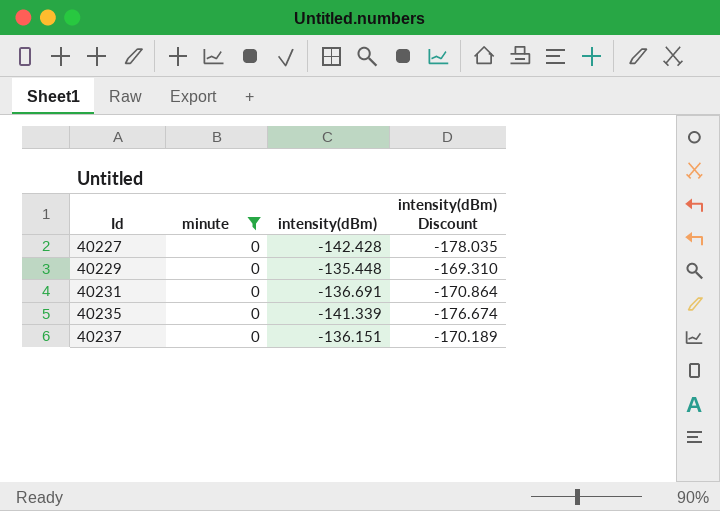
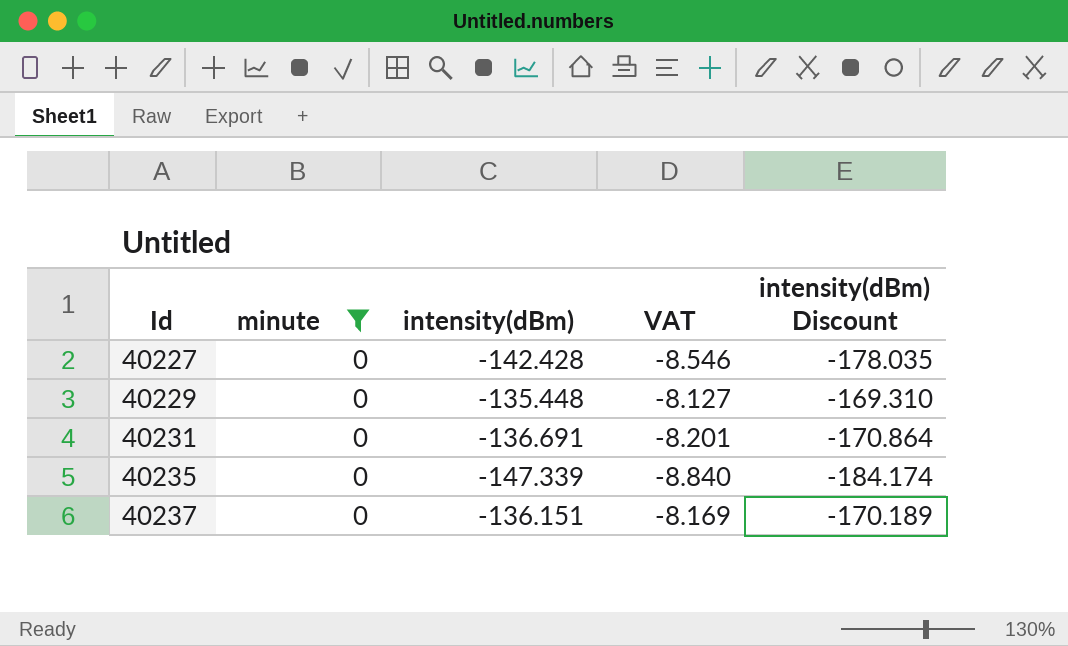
column VAT | formula: none -> [intensity(dBm)] * 0.06
40235 | intensity(dBm): -141.339 -> -147.339
40235 | intensity(dBm) Discount: -176.674 -> -184.174

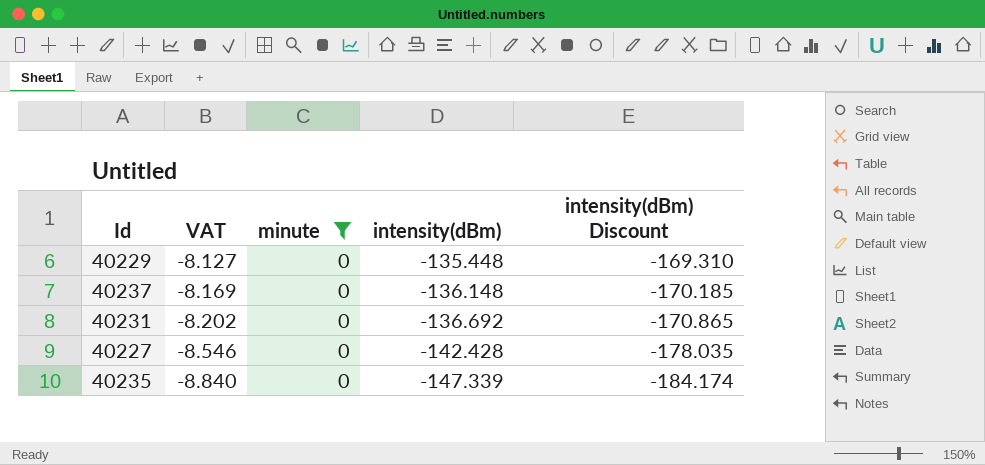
row order: Id ascending -> VAT descending
column VAT | position: 4 -> 2
40237 | intensity(dBm): -136.151 -> -136.148
40237 | intensity(dBm) Discount: -170.189 -> -170.185
40231 | VAT: -8.201 -> -8.202
40231 | intensity(dBm): -136.691 -> -136.692
40231 | intensity(dBm) Discount: -170.864 -> -170.865

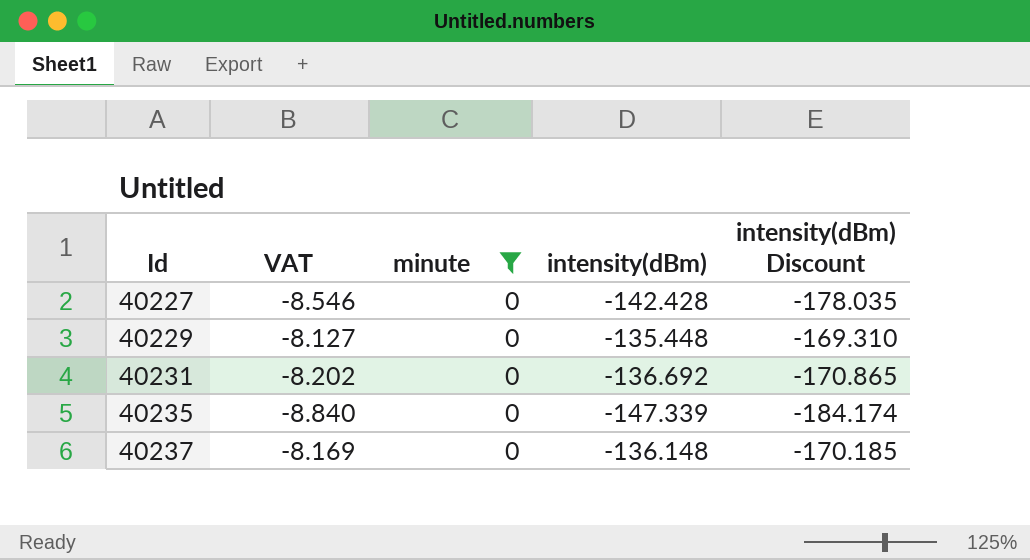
row order: VAT descending -> Id ascending

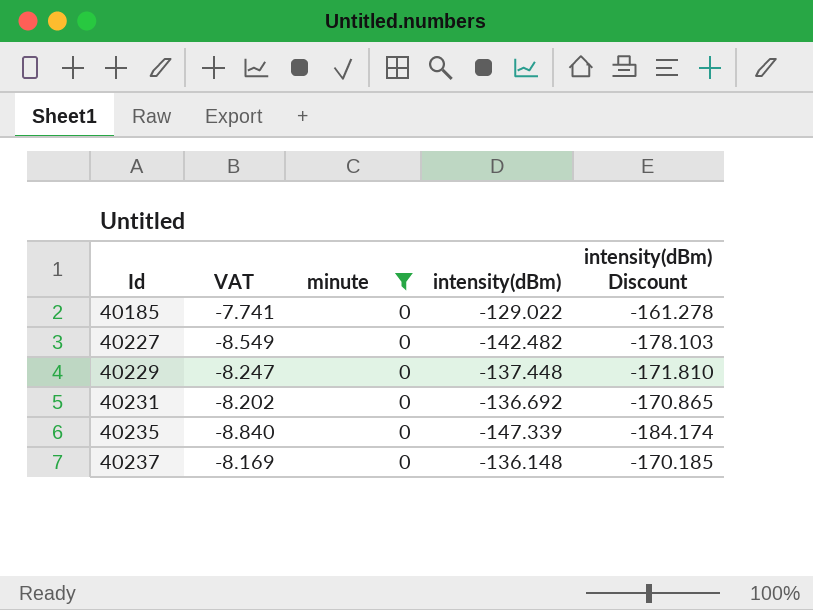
row 40185: none -> -7.741 | 0 | -129.022 | -161.278
40227 | VAT: -8.546 -> -8.549
40227 | intensity(dBm): -142.428 -> -142.482
40227 | intensity(dBm) Discount: -178.035 -> -178.103
40229 | VAT: -8.127 -> -8.247
40229 | intensity(dBm): -135.448 -> -137.448
40229 | intensity(dBm) Discount: -169.310 -> -171.810

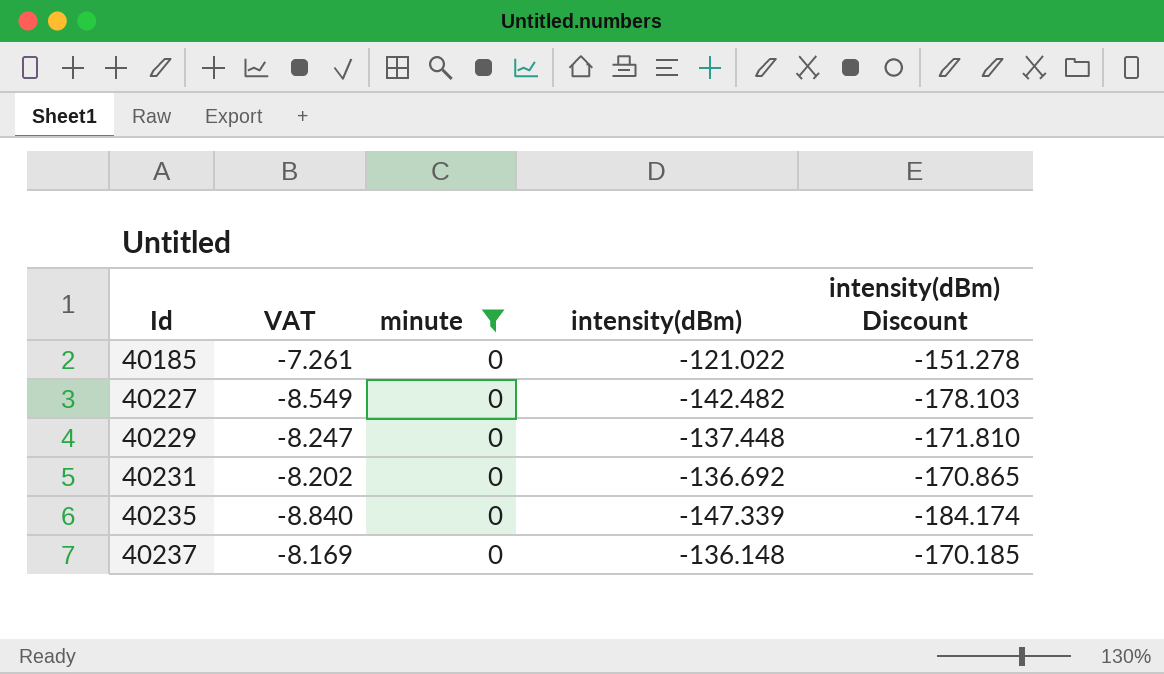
40185 | VAT: -7.741 -> -7.261
40185 | intensity(dBm): -129.022 -> -121.022
40185 | intensity(dBm) Discount: -161.278 -> -151.278

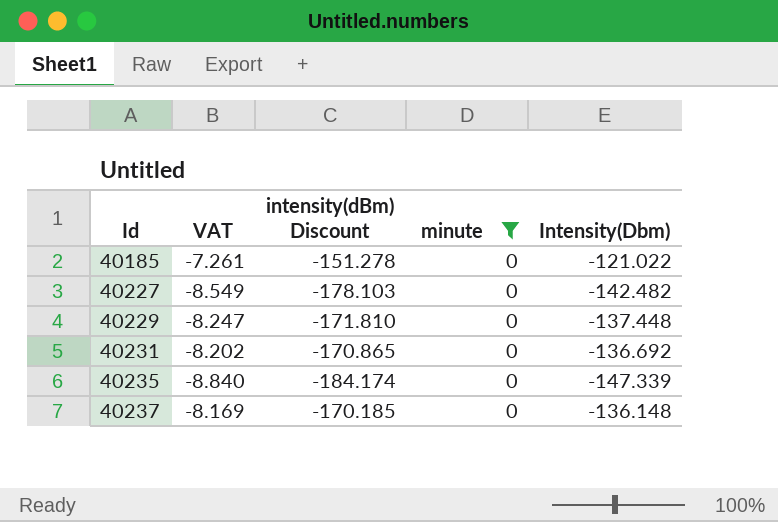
column intensity(dBm) Discount | position: 5 -> 3
column name: intensity(dBm) -> Intensity(Dbm)

